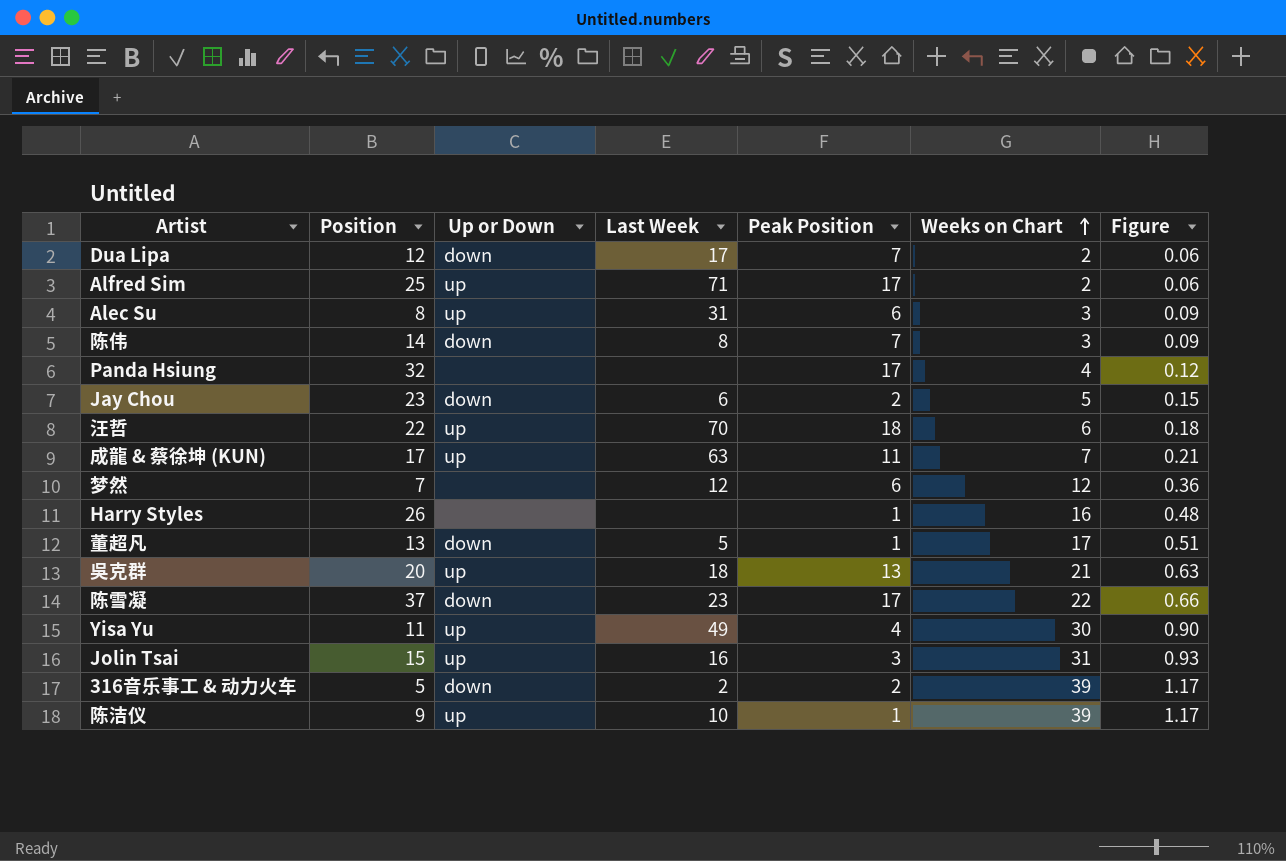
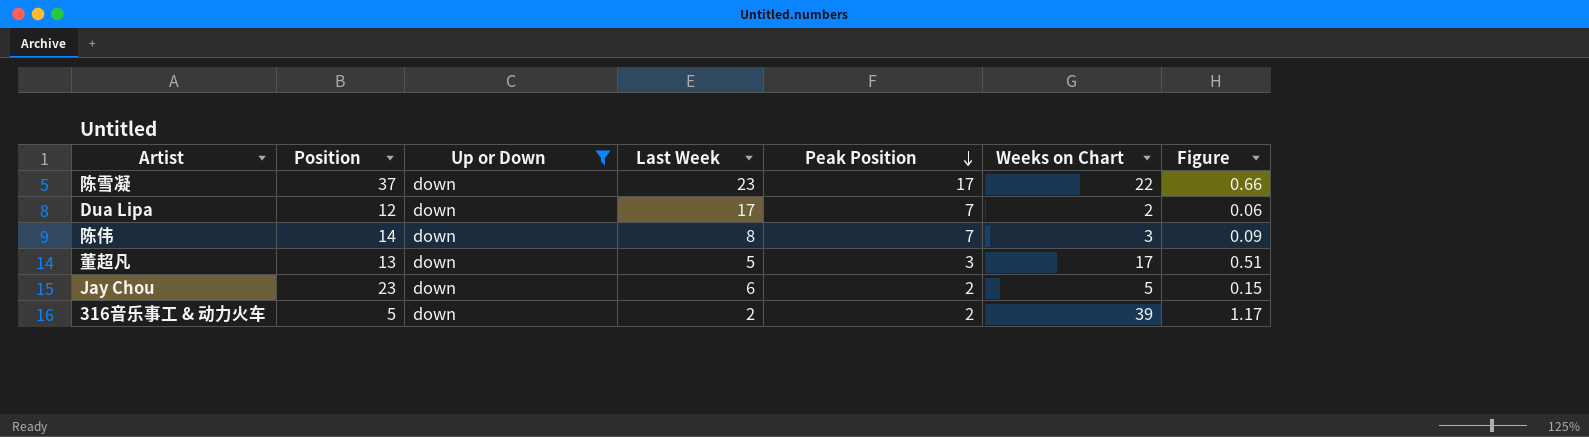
filter: none -> Up or Down = down
row order: Weeks on Chart ascending -> Peak Position descending
董超凡 | Peak Position: 1 -> 3

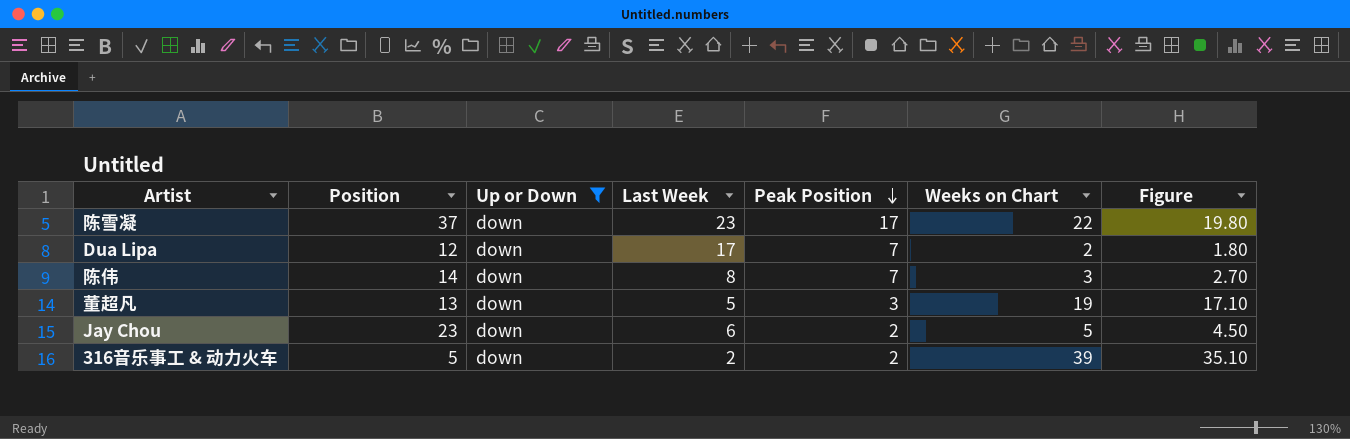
column Figure | formula: [Weeks on Chart] * 0.03 -> [Weeks on Chart] * 0.9
董超凡 | Weeks on Chart: 17 -> 19

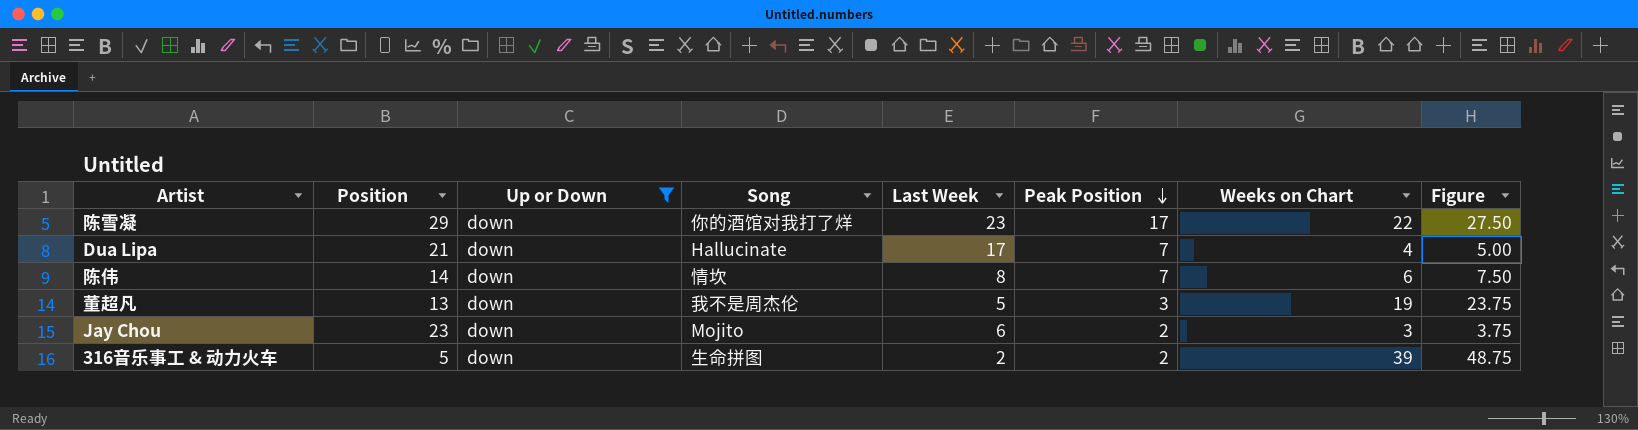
column Song | position: none -> 4
column Figure | formula: [Weeks on Chart] * 0.9 -> [Weeks on Chart] * 1.25
陈雪凝 | Position: 37 -> 29
Dua Lipa | Position: 12 -> 21
Dua Lipa | Weeks on Chart: 2 -> 4
陈伟 | Weeks on Chart: 3 -> 6
Jay Chou | Weeks on Chart: 5 -> 3

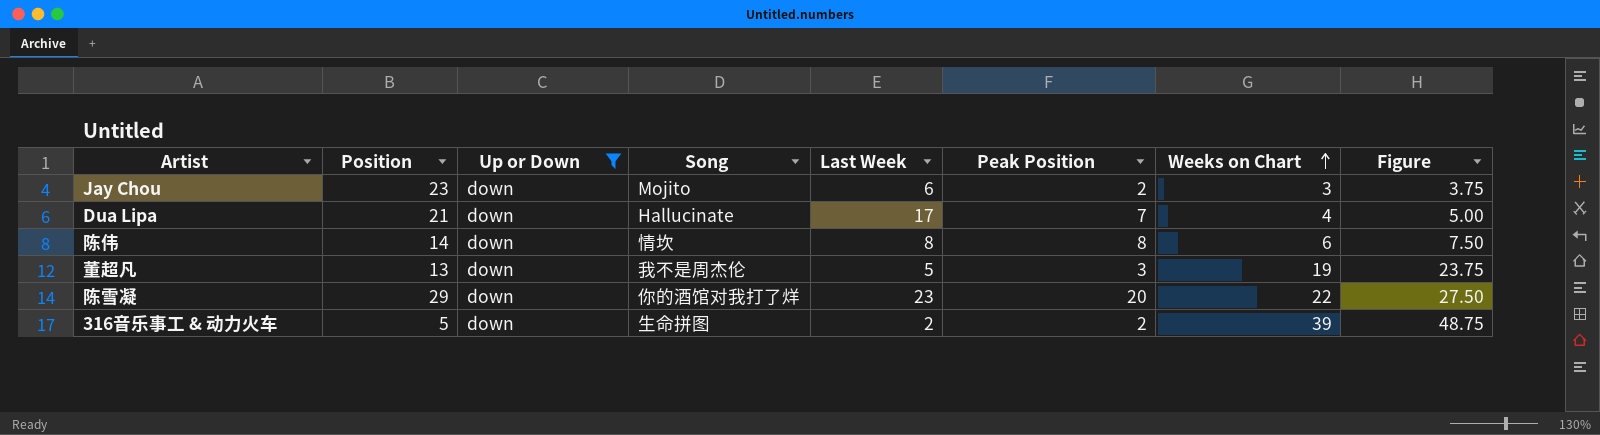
row order: Peak Position descending -> Weeks on Chart ascending
陈伟 | Peak Position: 7 -> 8
陈雪凝 | Peak Position: 17 -> 20

